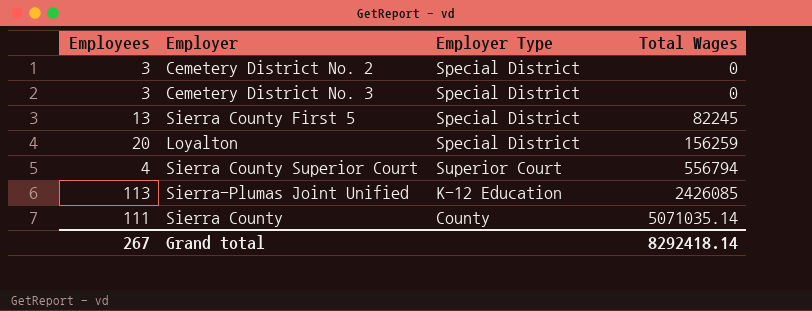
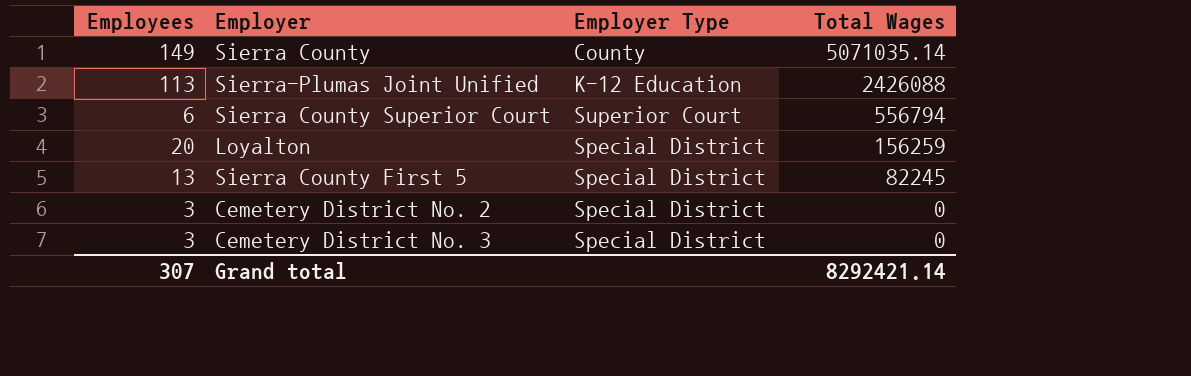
row order: Total Wages ascending -> Total Wages descending
Sierra County | Employees: 111 -> 149
Sierra-Plumas Joint Unified | Total Wages: 2426085 -> 2426088
Sierra County Superior Court | Employees: 4 -> 6
Grand total | Employees: 267 -> 307
Grand total | Total Wages: 8292418.14 -> 8292421.14

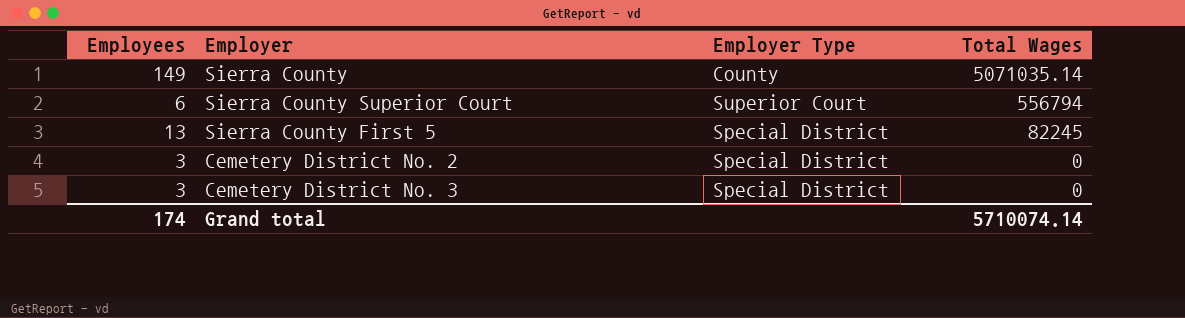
row Sierra-Plumas Joint Unified: 113 | K-12 Education | 2426088 -> none
row Loyalton: 20 | Special District | 156259 -> none
Grand total | Employees: 307 -> 174
Grand total | Total Wages: 8292421.14 -> 5710074.14

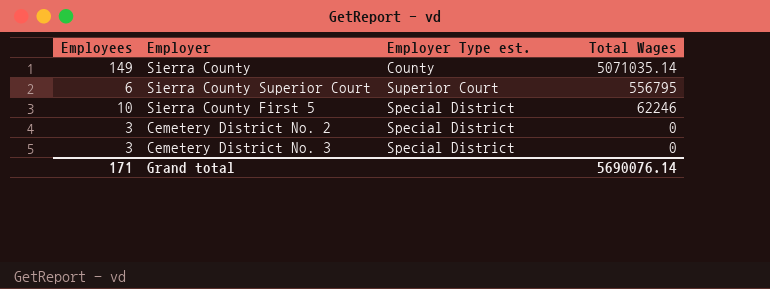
column name: Employer Type -> Employer Type est.
Sierra County Superior Court | Total Wages: 556794 -> 556795
Sierra County First 5 | Employees: 13 -> 10
Sierra County First 5 | Total Wages: 82245 -> 62246
Grand total | Employees: 174 -> 171
Grand total | Total Wages: 5710074.14 -> 5690076.14

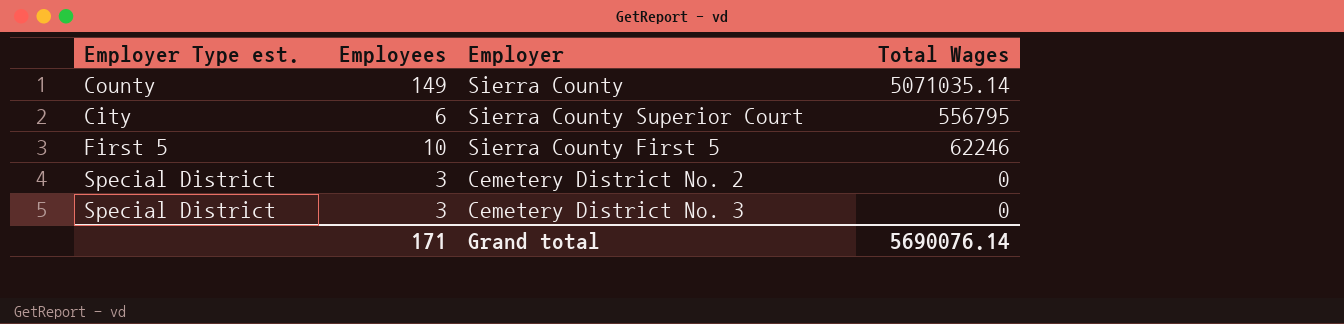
column Employer Type est. | position: 3 -> 1
Sierra County Superior Court | Employer Type est.: Superior Court -> City
Sierra County First 5 | Employer Type est.: Special District -> First 5

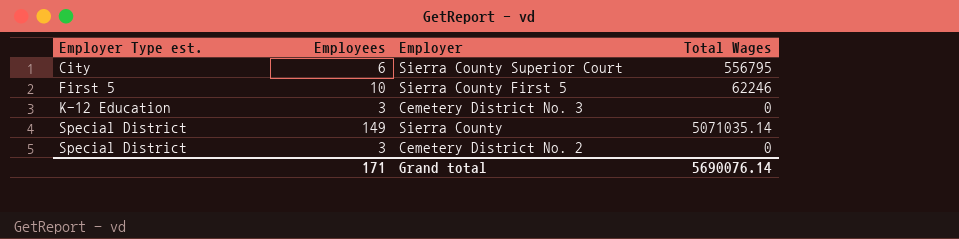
row order: Total Wages descending -> Employer Type est. ascending
Cemetery District No. 3 | Employer Type est.: Special District -> K-12 Education
Sierra County | Employer Type est.: County -> Special District

